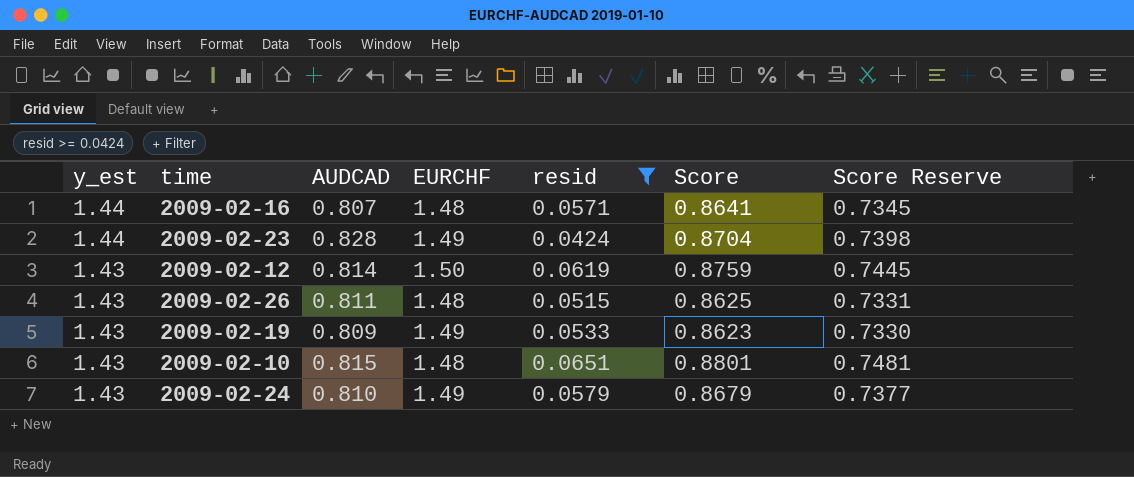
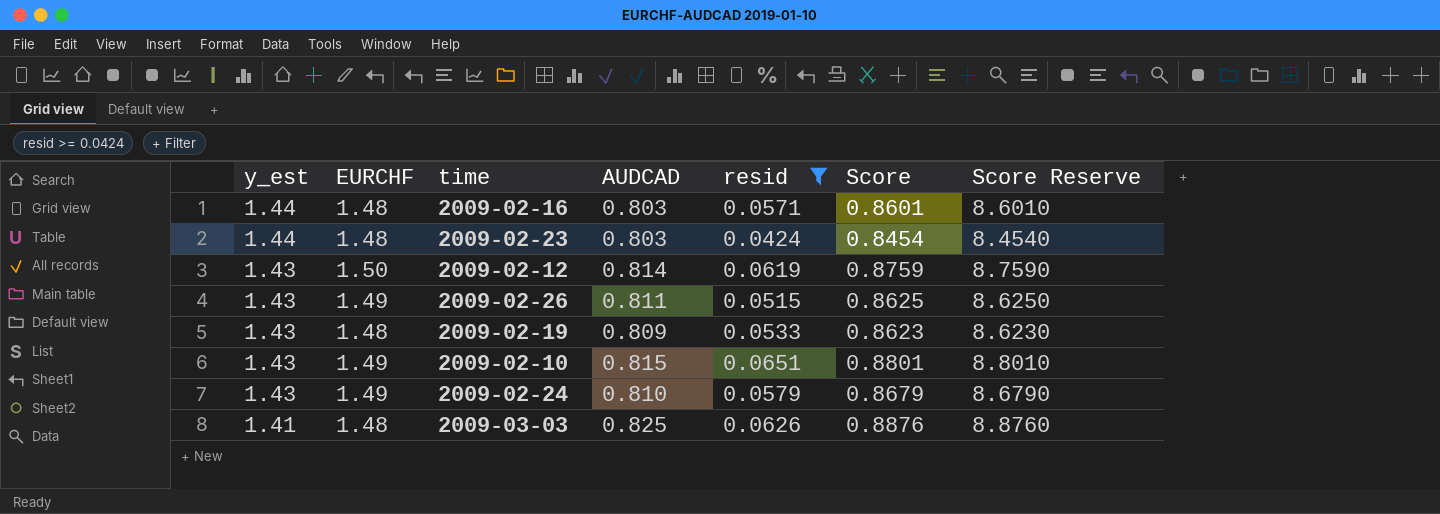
column EURCHF | position: 4 -> 2
column Score Reserve | formula: [Score] * 0.85 -> [Score] * 10
2009-02-16 | AUDCAD: 0.807 -> 0.803
2009-02-16 | Score: 0.8641 -> 0.8601
2009-02-23 | EURCHF: 1.49 -> 1.48
2009-02-23 | AUDCAD: 0.828 -> 0.803
2009-02-23 | Score: 0.8704 -> 0.8454
2009-02-26 | EURCHF: 1.48 -> 1.49
2009-02-19 | EURCHF: 1.49 -> 1.48
2009-02-10 | EURCHF: 1.48 -> 1.49
row 2009-03-03: none -> 1.41 | 1.48 | 0.825 | 0.0626 | 0.8876 | 8.8760

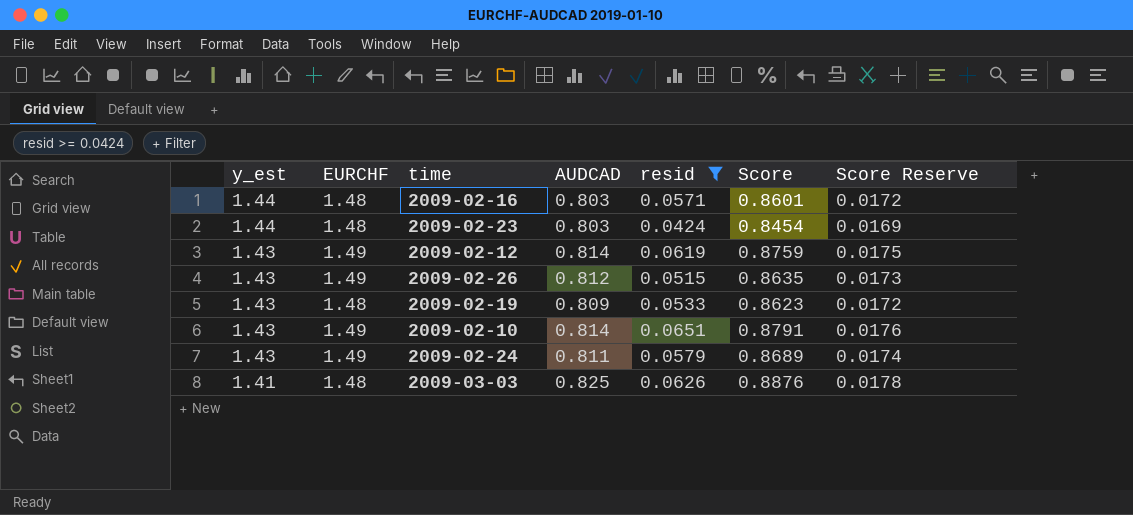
column Score Reserve | formula: [Score] * 10 -> [Score] * 0.02
2009-02-12 | EURCHF: 1.50 -> 1.49
2009-02-26 | AUDCAD: 0.811 -> 0.812
2009-02-26 | Score: 0.8625 -> 0.8635
2009-02-10 | AUDCAD: 0.815 -> 0.814
2009-02-10 | Score: 0.8801 -> 0.8791
2009-02-24 | AUDCAD: 0.810 -> 0.811
2009-02-24 | Score: 0.8679 -> 0.8689

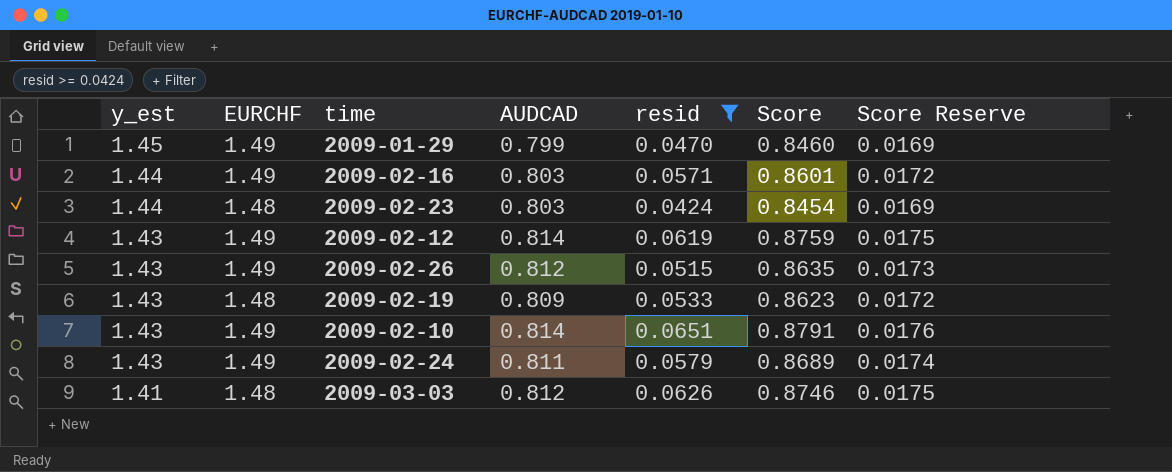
row 2009-01-29: none -> 1.45 | 1.49 | 0.799 | 0.0470 | 0.8460 | 0.0169
2009-02-16 | EURCHF: 1.48 -> 1.49
2009-03-03 | AUDCAD: 0.825 -> 0.812
2009-03-03 | Score: 0.8876 -> 0.8746
2009-03-03 | Score Reserve: 0.0178 -> 0.0175

